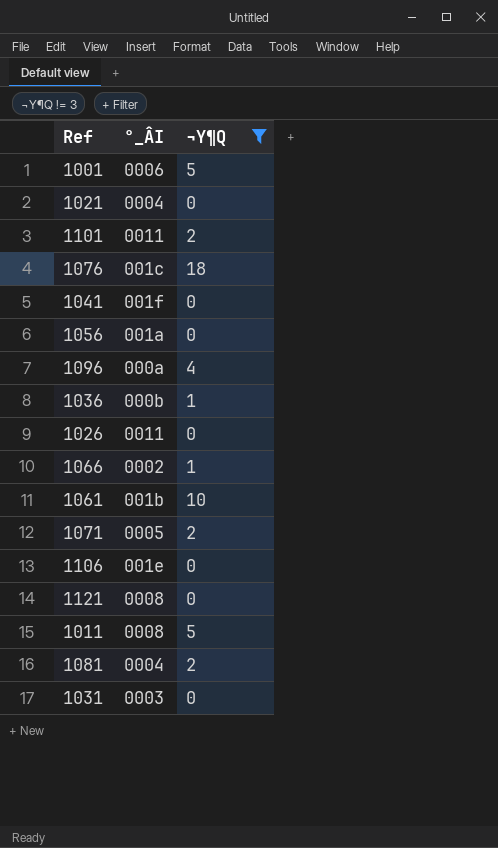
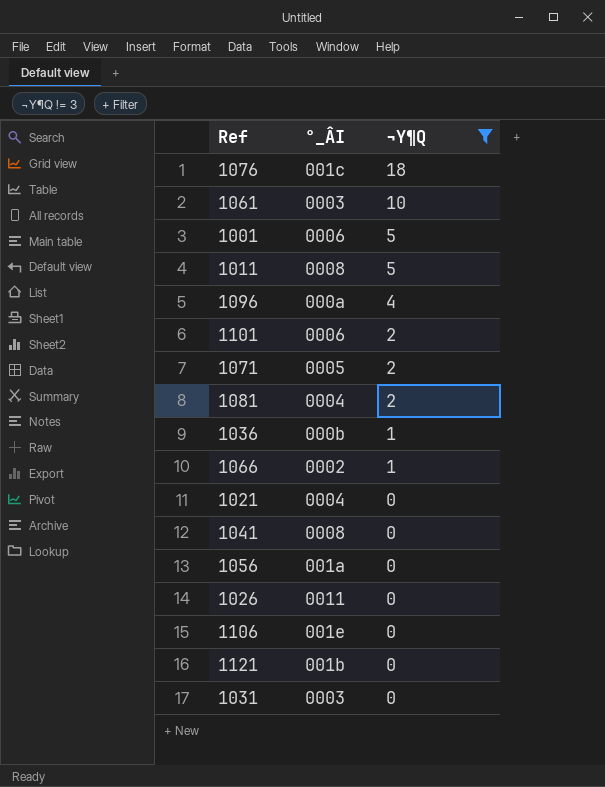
row order: none -> ¬Y¶Q descending
1061 | °_ÂI: 001b -> 0003
1101 | °_ÂI: 0011 -> 0006
1041 | °_ÂI: 001f -> 0008
1121 | °_ÂI: 0008 -> 001b

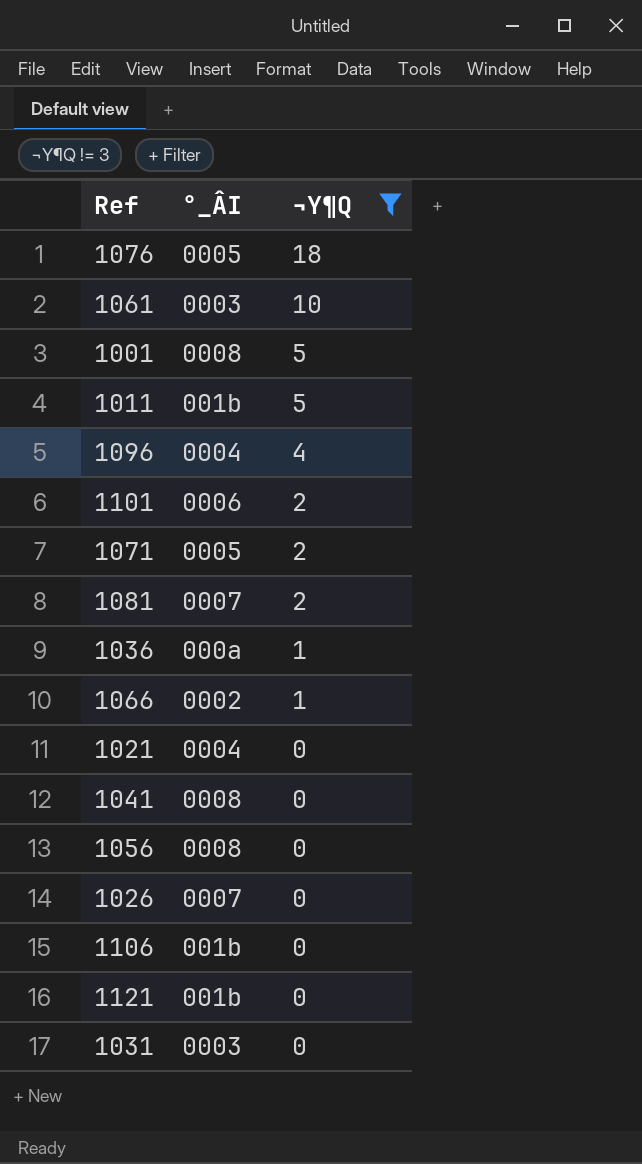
1076 | °_ÂI: 001c -> 0005
1001 | °_ÂI: 0006 -> 0008
1011 | °_ÂI: 0008 -> 001b
1096 | °_ÂI: 000a -> 0004
1081 | °_ÂI: 0004 -> 0007
1036 | °_ÂI: 000b -> 000a
1056 | °_ÂI: 001a -> 0008
1026 | °_ÂI: 0011 -> 0007
1106 | °_ÂI: 001e -> 001b

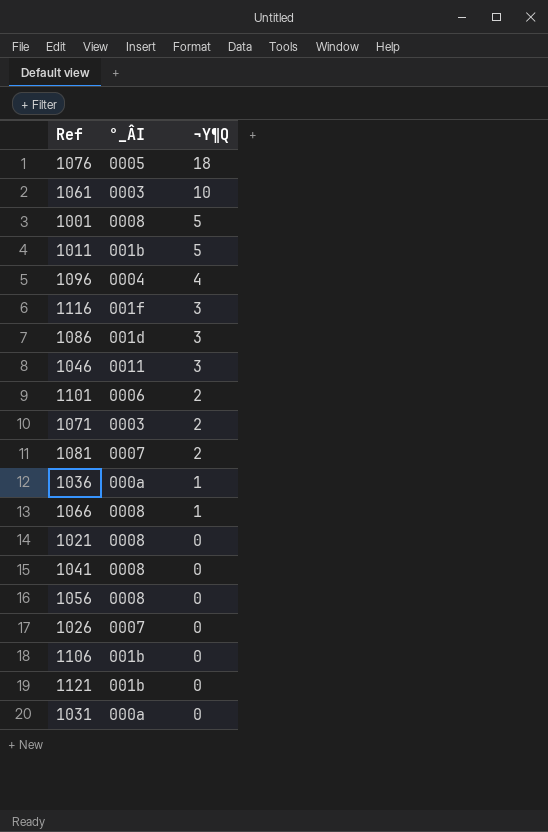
filter: ¬Y¶Q != 3 -> none
1071 | °_ÂI: 0005 -> 0003
1066 | °_ÂI: 0002 -> 0008
1021 | °_ÂI: 0004 -> 0008
1031 | °_ÂI: 0003 -> 000a

